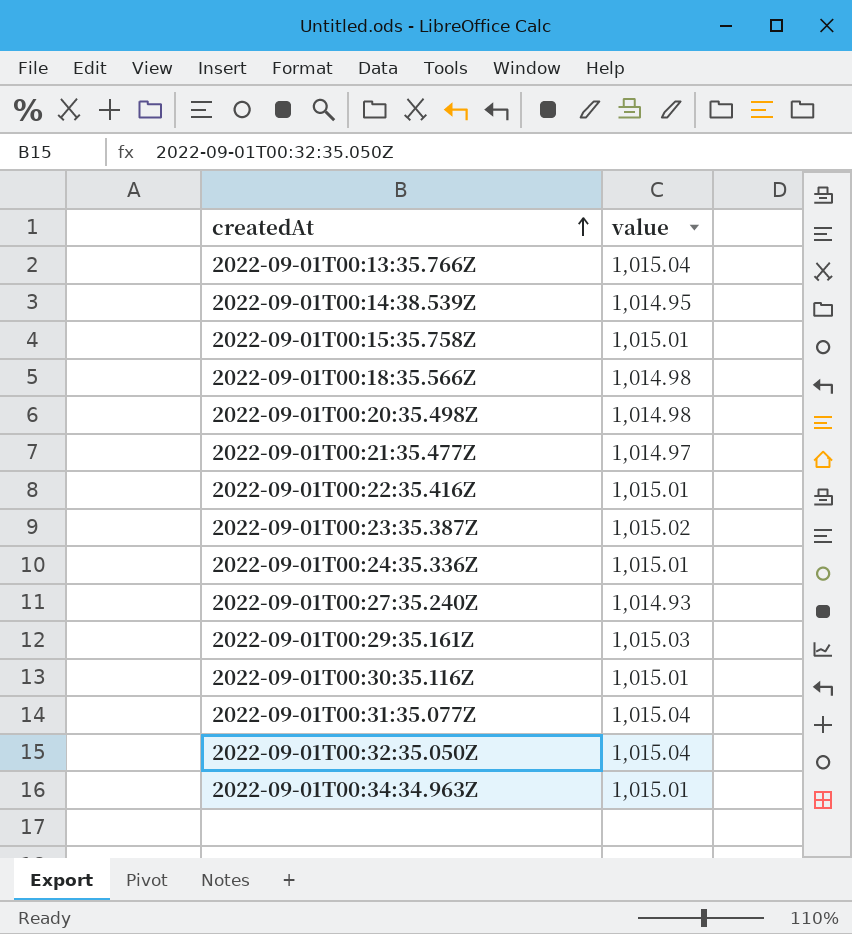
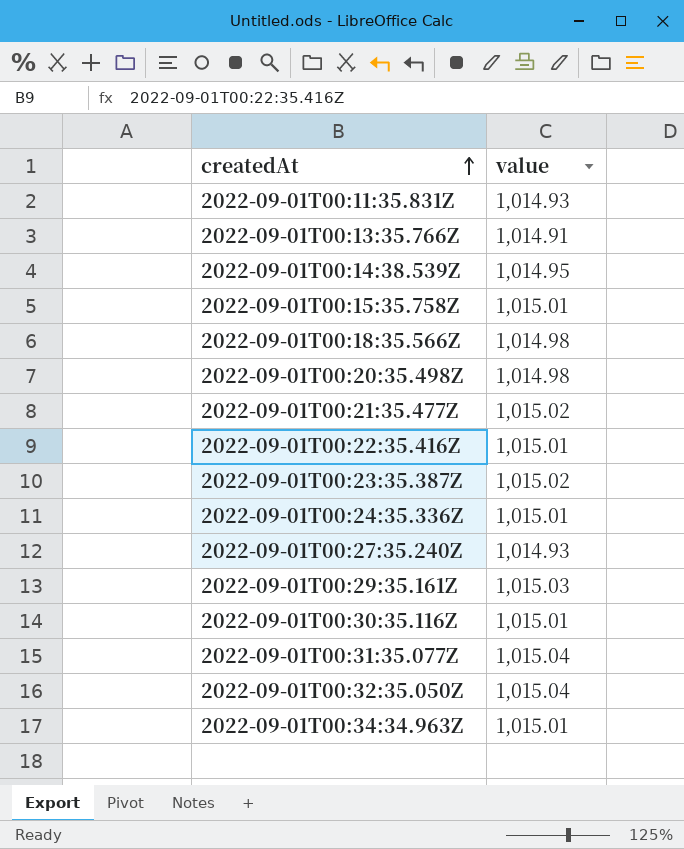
row 2022-09-01T00:11:35.831Z: none -> 1,014.93
2022-09-01T00:13:35.766Z | value: 1,015.04 -> 1,014.91
2022-09-01T00:21:35.477Z | value: 1,014.97 -> 1,015.02

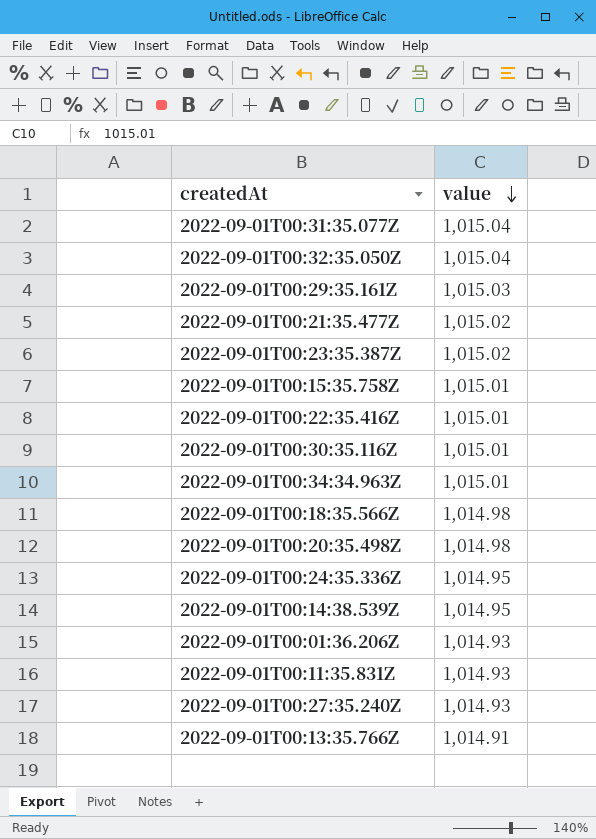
row order: createdAt ascending -> value descending
2022-09-01T00:24:35.336Z | value: 1,015.01 -> 1,014.95
row 2022-09-01T00:01:36.206Z: none -> 1,014.93

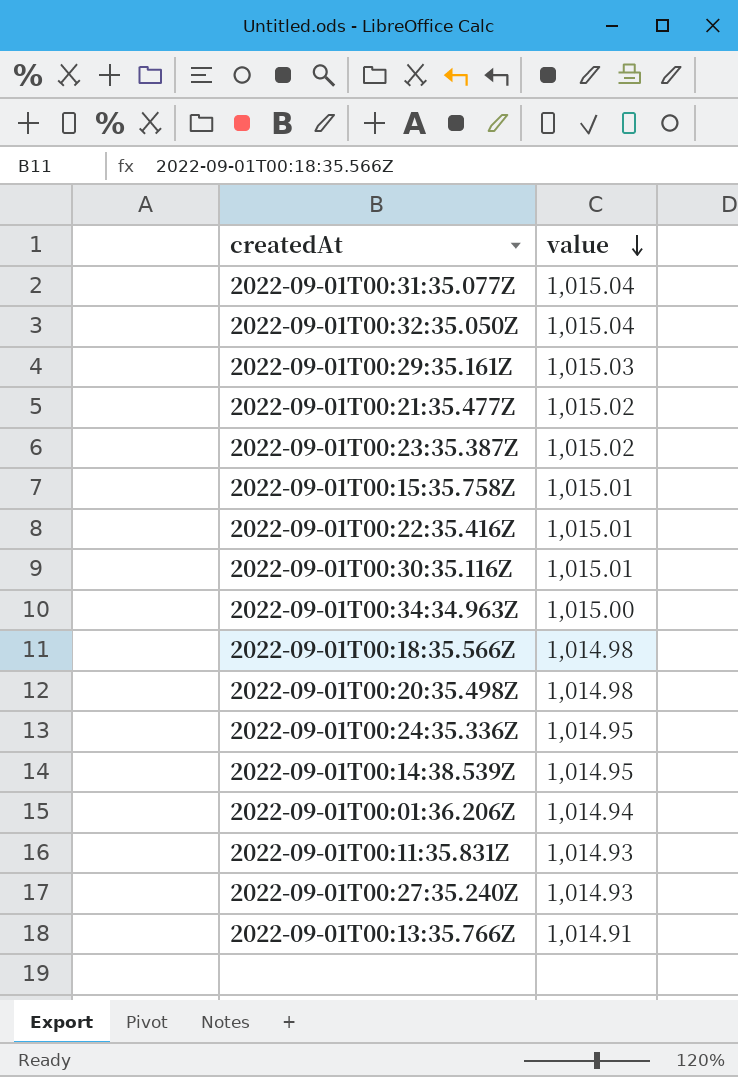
2022-09-01T00:34:34.963Z | value: 1,015.01 -> 1,015.00
2022-09-01T00:01:36.206Z | value: 1,014.93 -> 1,014.94

